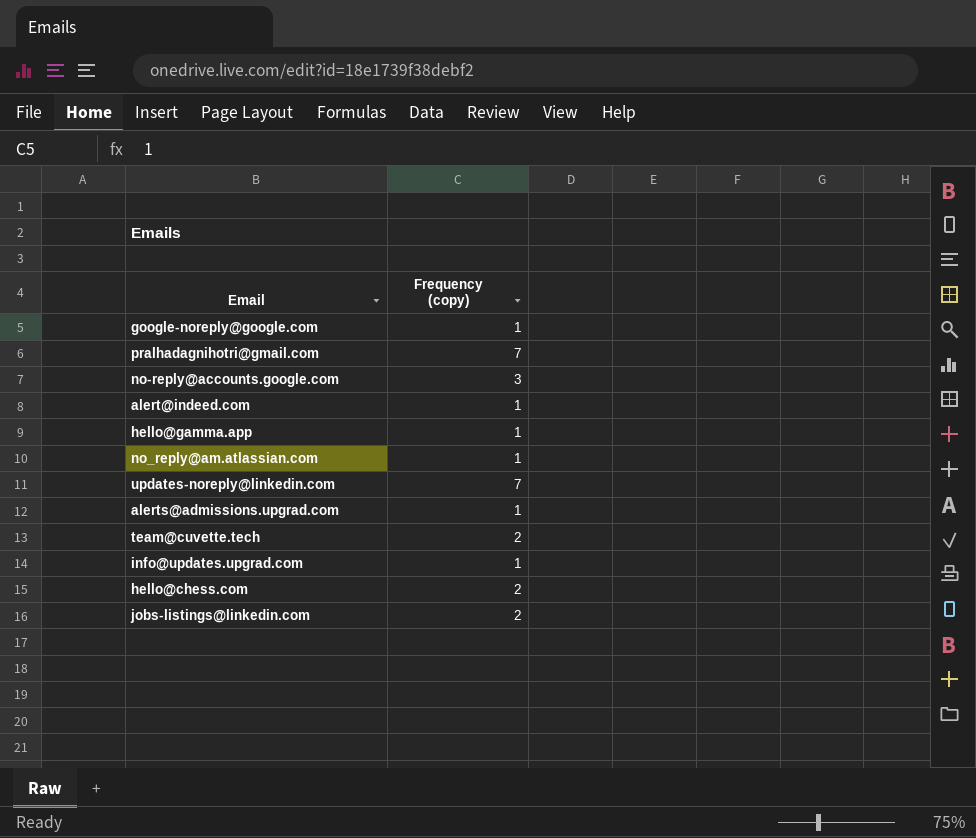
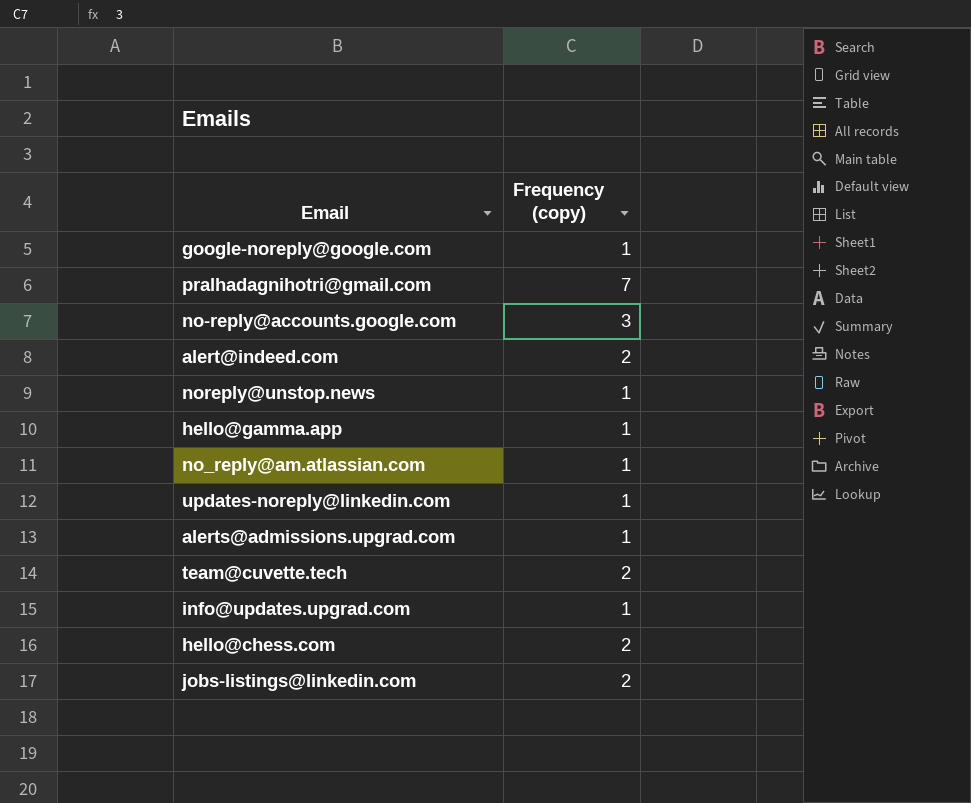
alert@indeed.com | Frequency (copy): 1 -> 2
row noreply@unstop.news: none -> 1
updates-noreply@linkedin.com | Frequency (copy): 7 -> 1

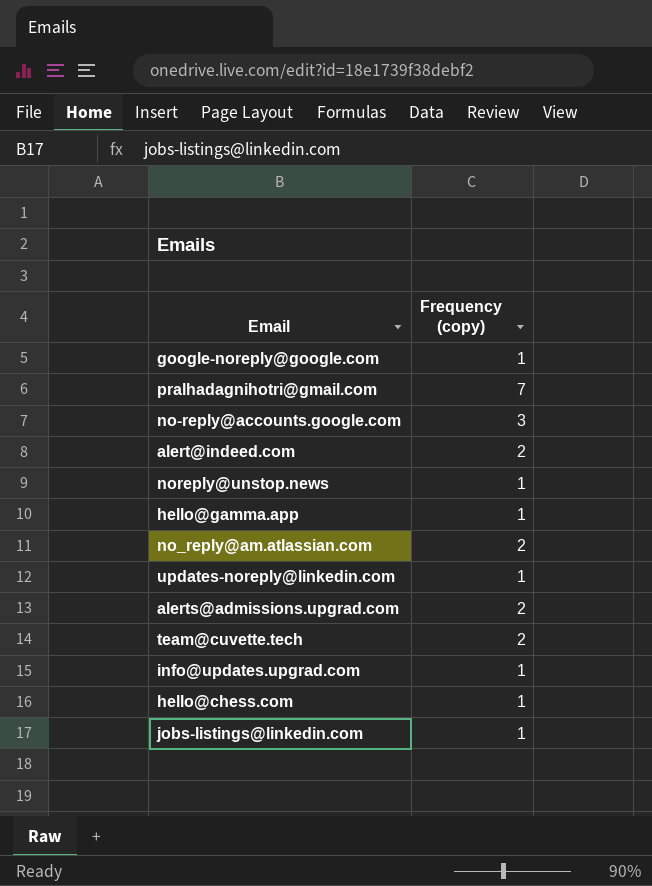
no_reply@am.atlassian.com | Frequency (copy): 1 -> 2
alerts@admissions.upgrad.com | Frequency (copy): 1 -> 2
hello@chess.com | Frequency (copy): 2 -> 1
jobs-listings@linkedin.com | Frequency (copy): 2 -> 1

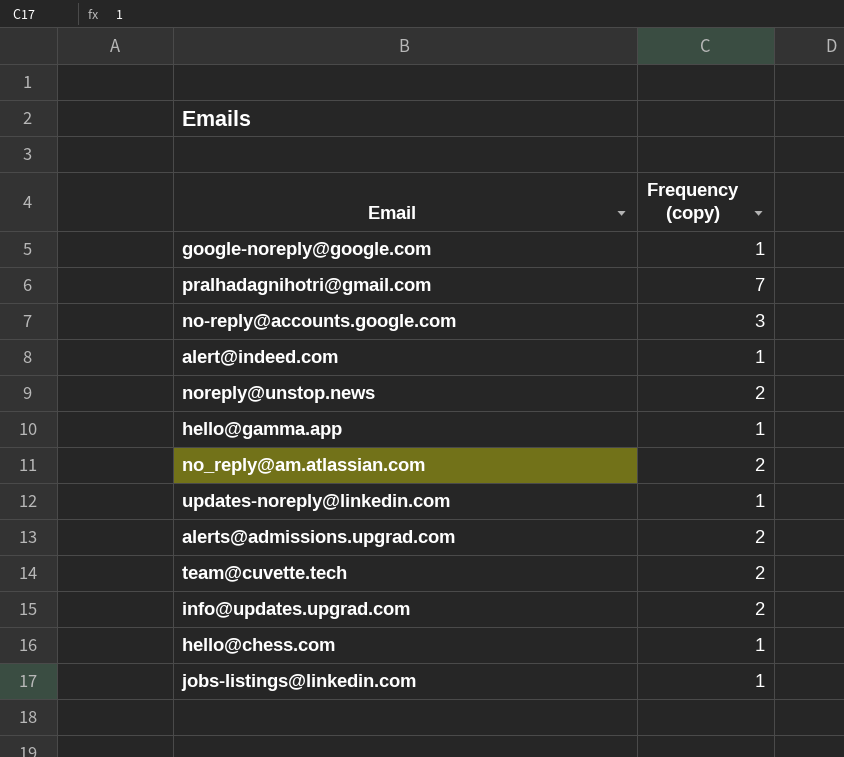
alert@indeed.com | Frequency (copy): 2 -> 1
noreply@unstop.news | Frequency (copy): 1 -> 2
info@updates.upgrad.com | Frequency (copy): 1 -> 2

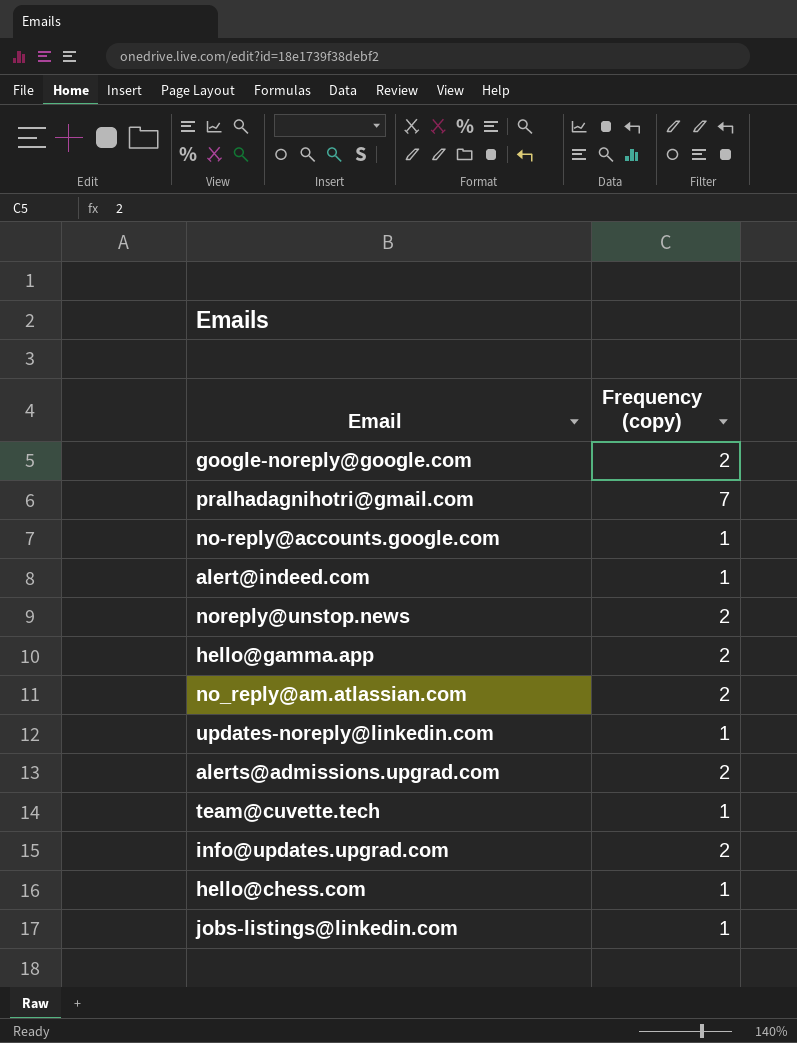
google-noreply@google.com | Frequency (copy): 1 -> 2
no-reply@accounts.google.com | Frequency (copy): 3 -> 1
hello@gamma.app | Frequency (copy): 1 -> 2
team@cuvette.tech | Frequency (copy): 2 -> 1

